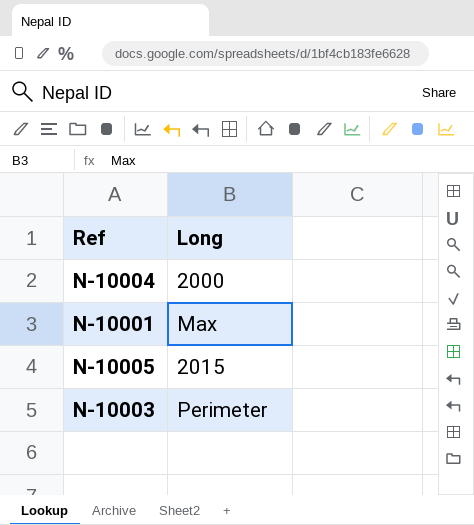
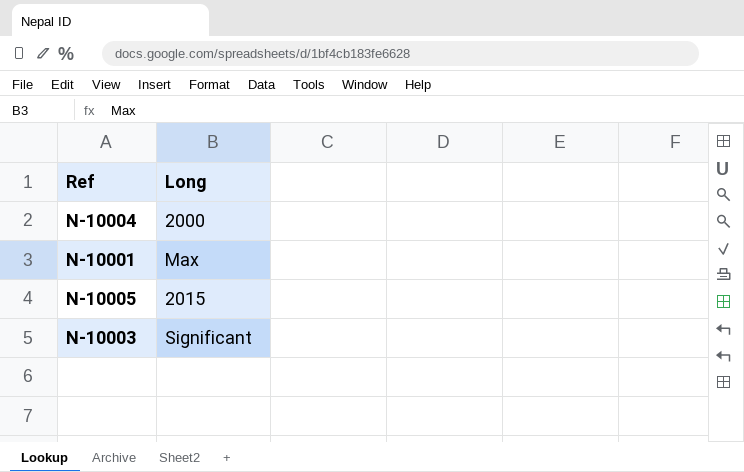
N-10003 | Long: Perimeter -> Significant

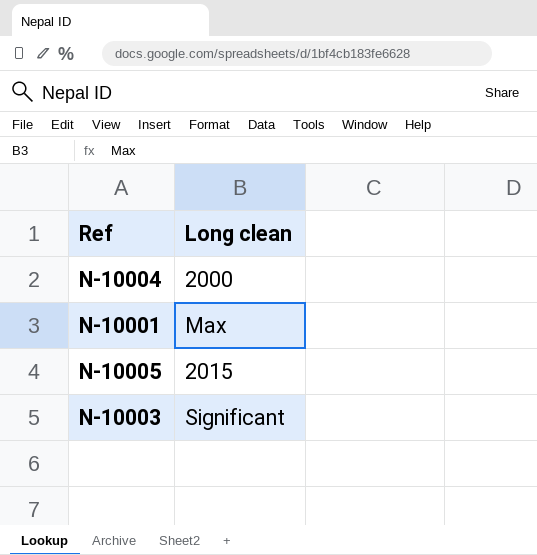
column name: Long -> Long clean

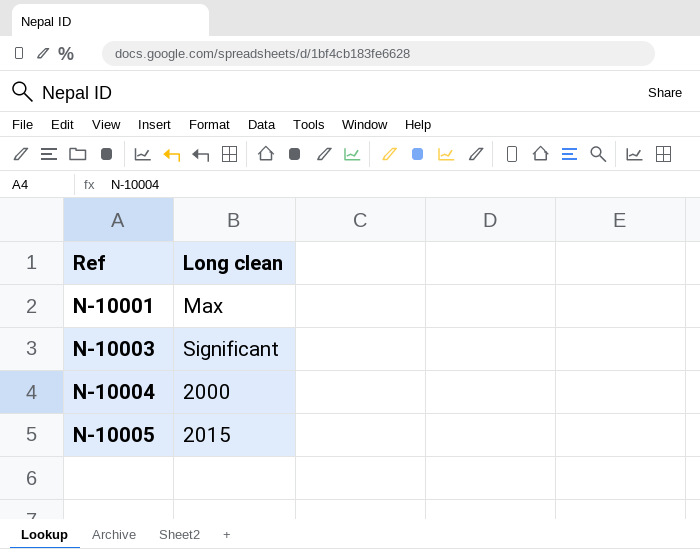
row order: none -> Ref ascending

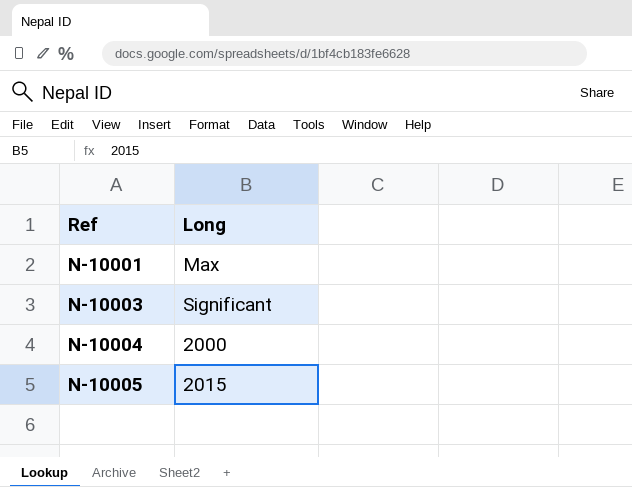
column name: Long clean -> Long

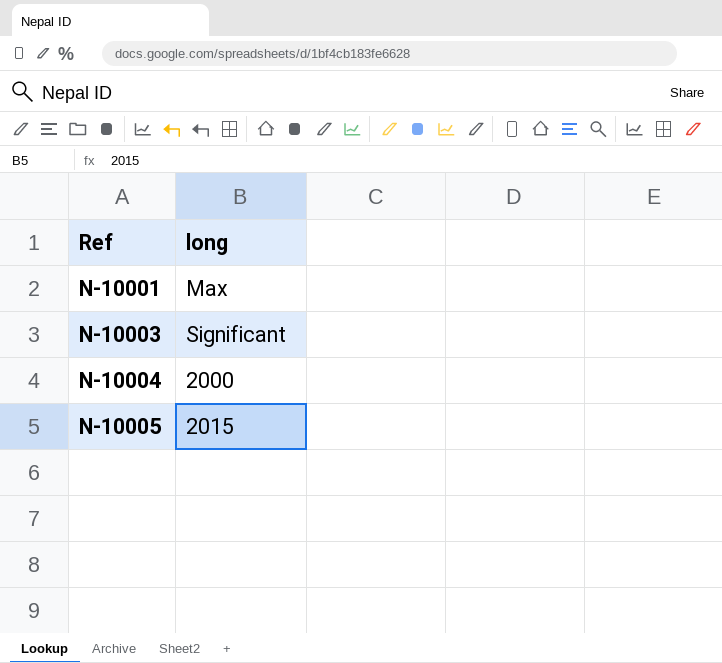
column name: Long -> long

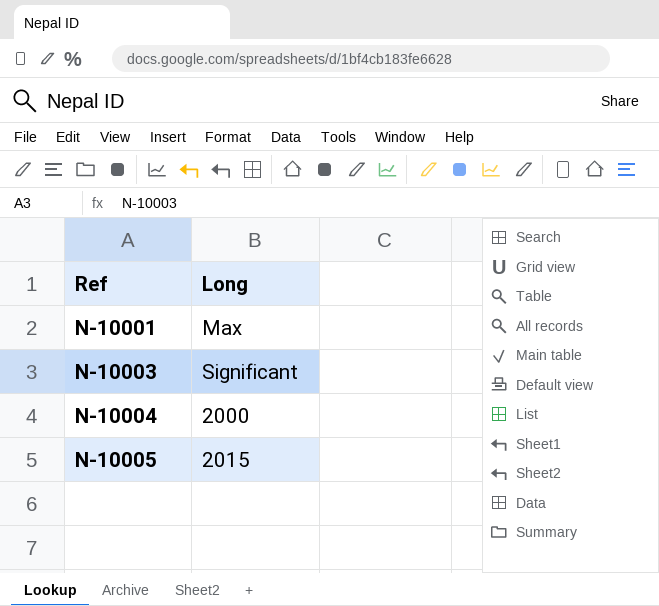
column name: long -> Long

